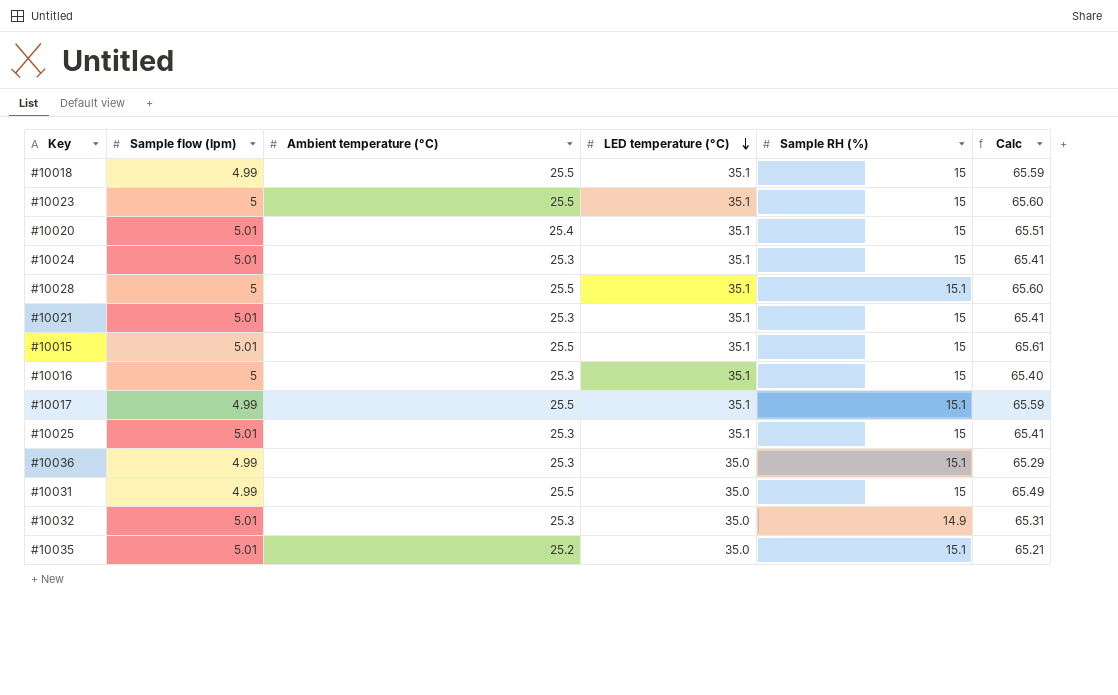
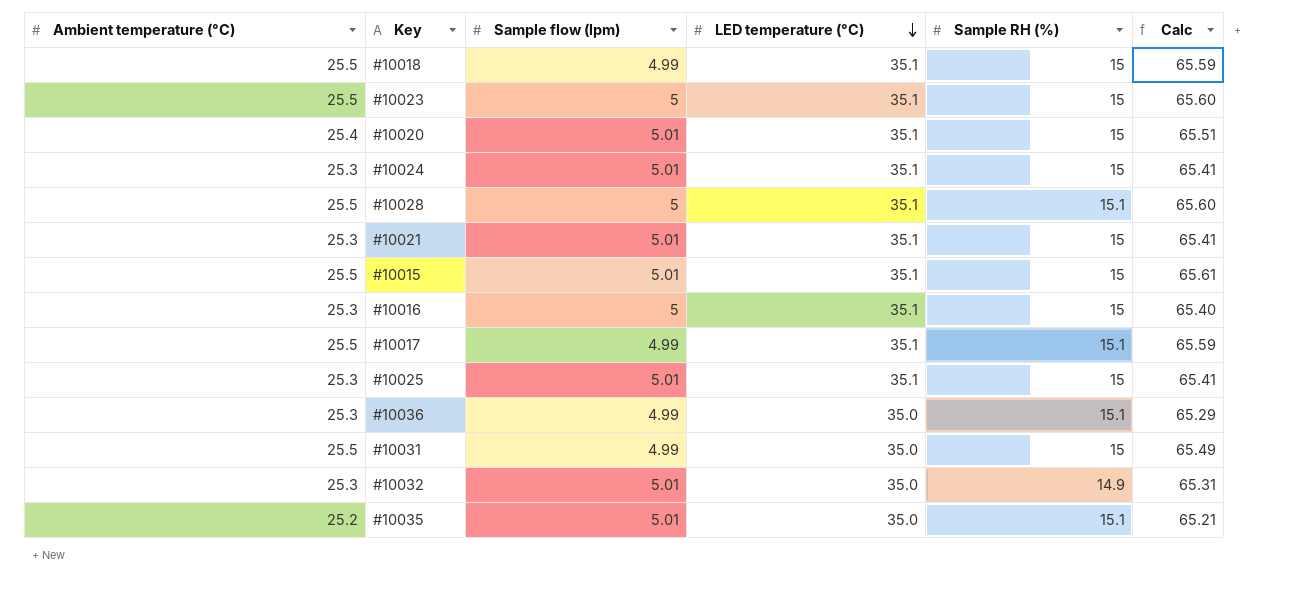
column Ambient temperature (°C) | position: 3 -> 1

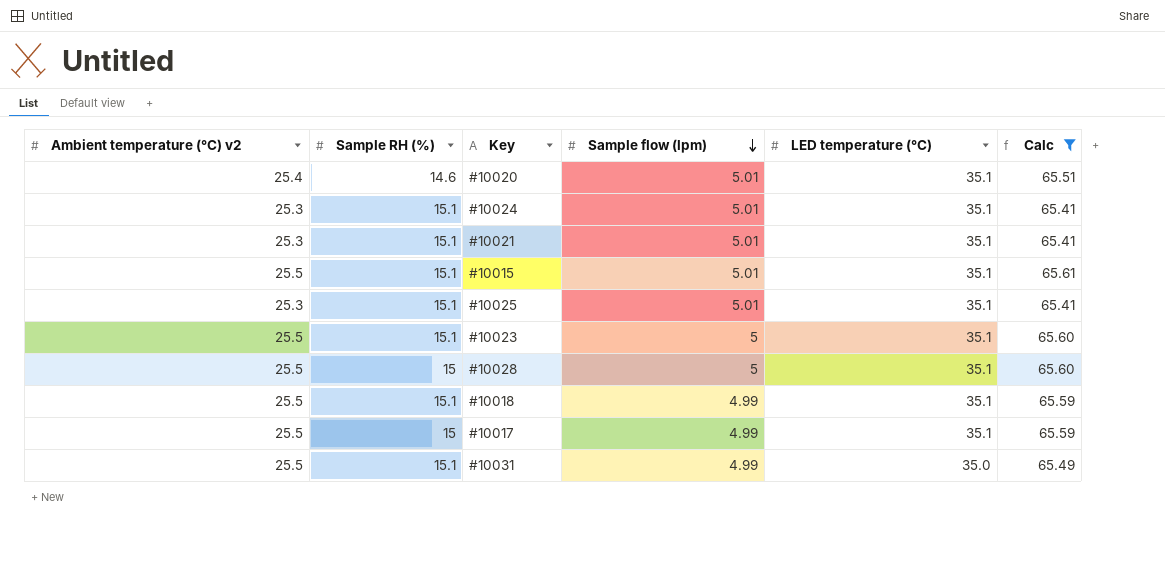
filter: none -> Calc >= 65.41
row order: LED temperature (°C) descending -> Sample flow (lpm) descending
column name: Ambient temperature (°C) -> Ambient temperature (°C) v2
column Sample RH (%) | position: 5 -> 2
#10020 | Sample RH (%): 15 -> 14.6
#10024 | Sample RH (%): 15 -> 15.1
#10021 | Sample RH (%): 15 -> 15.1
#10015 | Sample RH (%): 15 -> 15.1
#10025 | Sample RH (%): 15 -> 15.1
#10023 | Sample RH (%): 15 -> 15.1
#10028 | Sample RH (%): 15.1 -> 15
#10018 | Sample RH (%): 15 -> 15.1
#10017 | Sample RH (%): 15.1 -> 15
#10031 | Sample RH (%): 15 -> 15.1

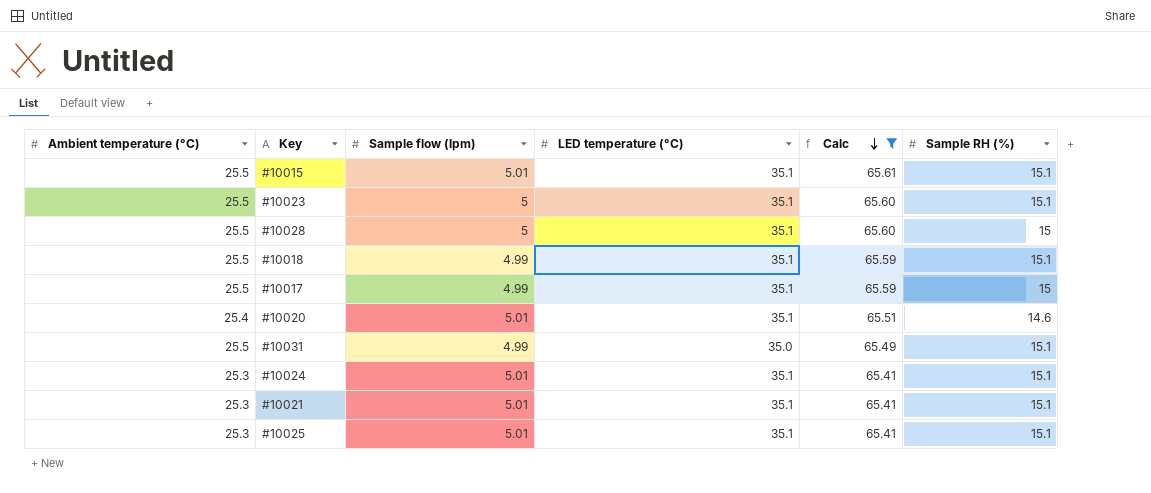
row order: Sample flow (lpm) descending -> Calc descending
column name: Ambient temperature (°C) v2 -> Ambient temperature (°C)
column Sample RH (%) | position: 2 -> 6

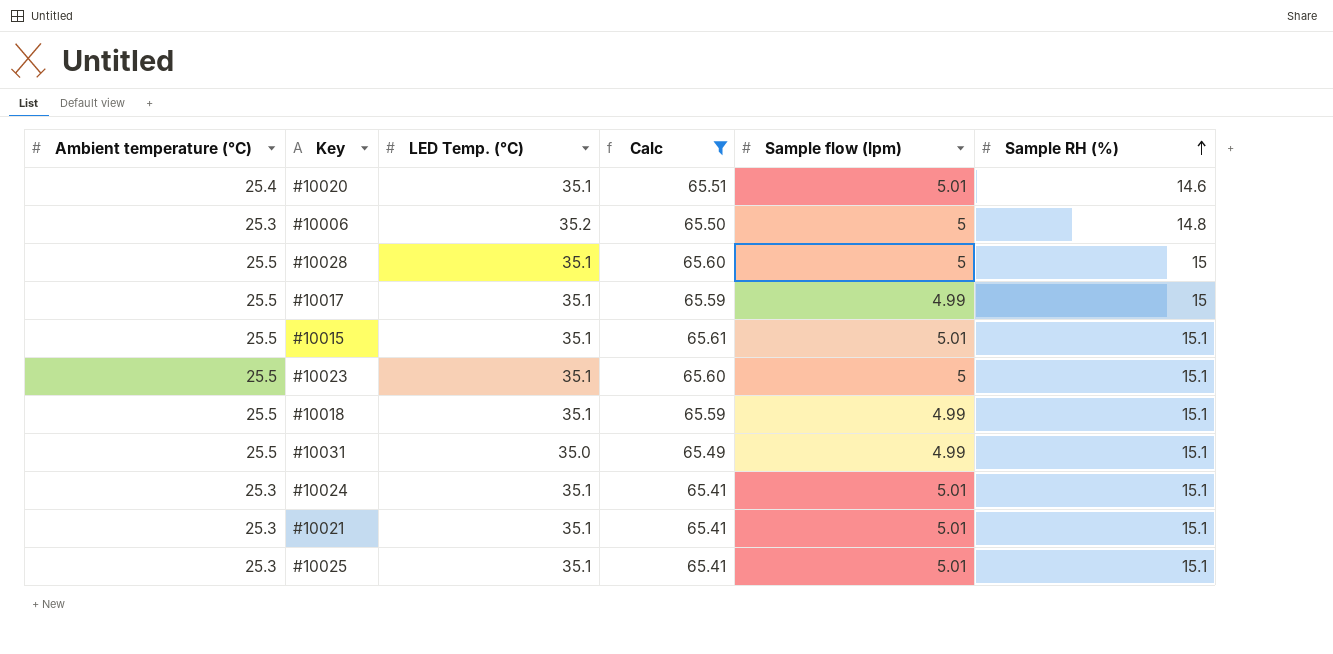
row order: Calc descending -> Sample RH (%) ascending
column name: LED temperature (°C) -> LED Temp. (°C)
column Sample flow (lpm) | position: 3 -> 5
row #10006: none -> 25.3 | 35.2 | 65.50 | 5 | 14.8

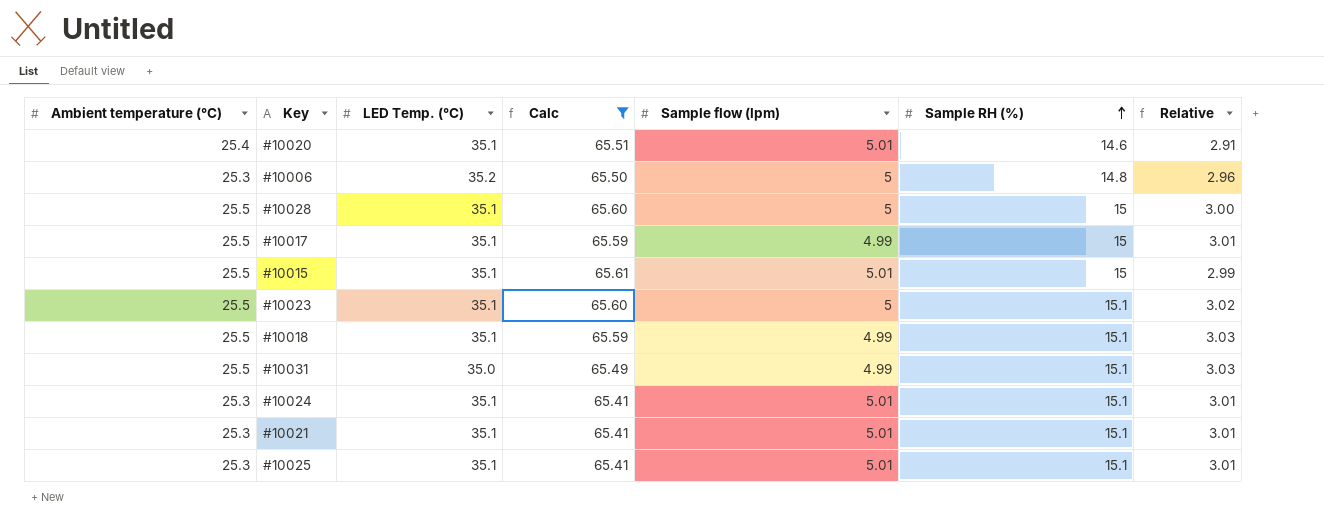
column Relative | formula: none -> [Sample RH (%)] / [Sample flow (lpm)]
#10015 | Sample RH (%): 15.1 -> 15

